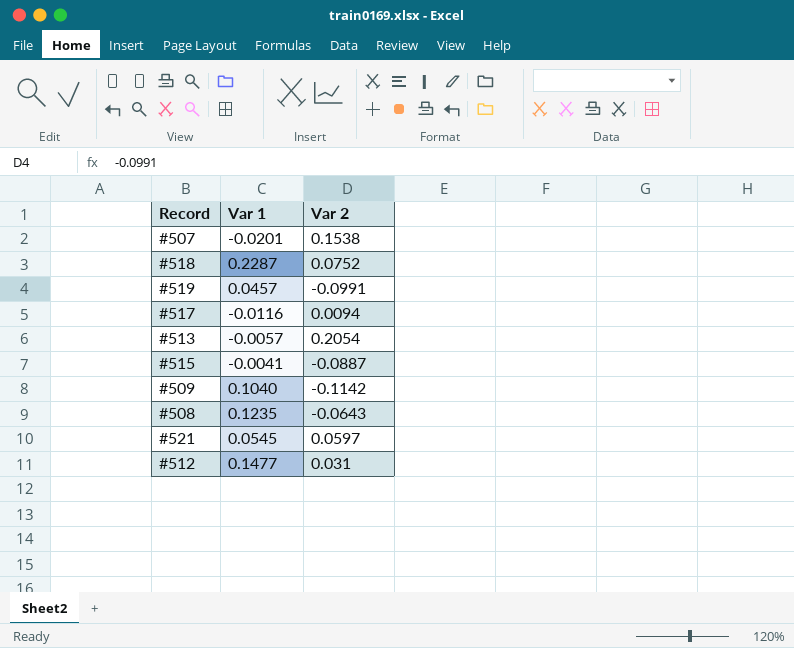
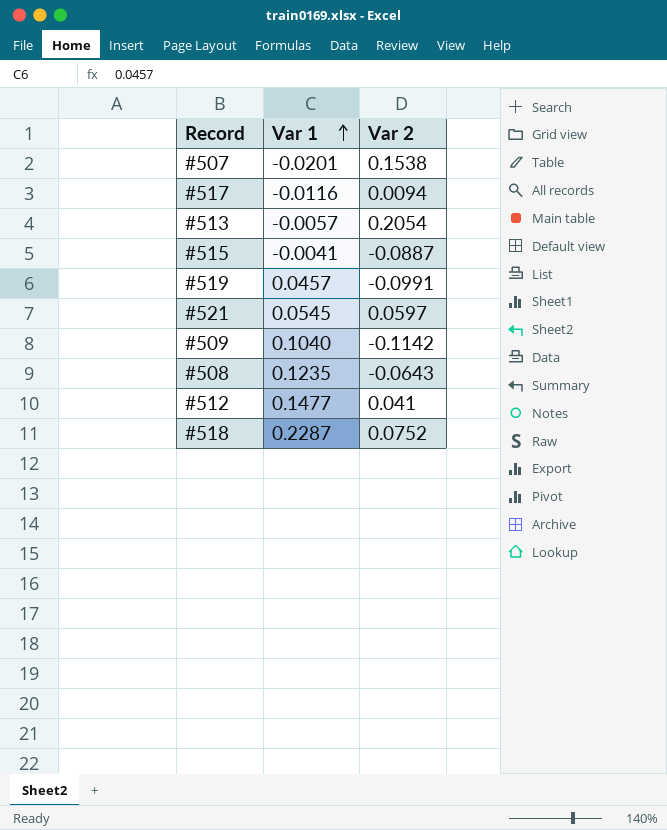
row order: none -> Var 1 ascending
#512 | Var 2: 0.031 -> 0.041

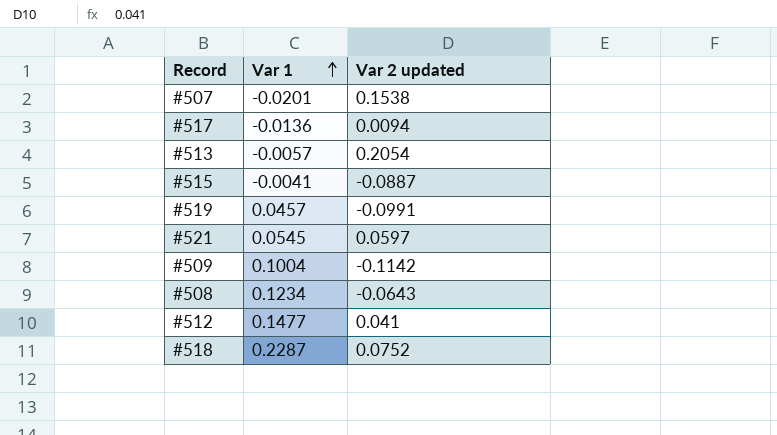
column name: Var 2 -> Var 2 updated
#517 | Var 1: -0.0116 -> -0.0136
#509 | Var 1: 0.1040 -> 0.1004
#508 | Var 1: 0.1235 -> 0.1234

